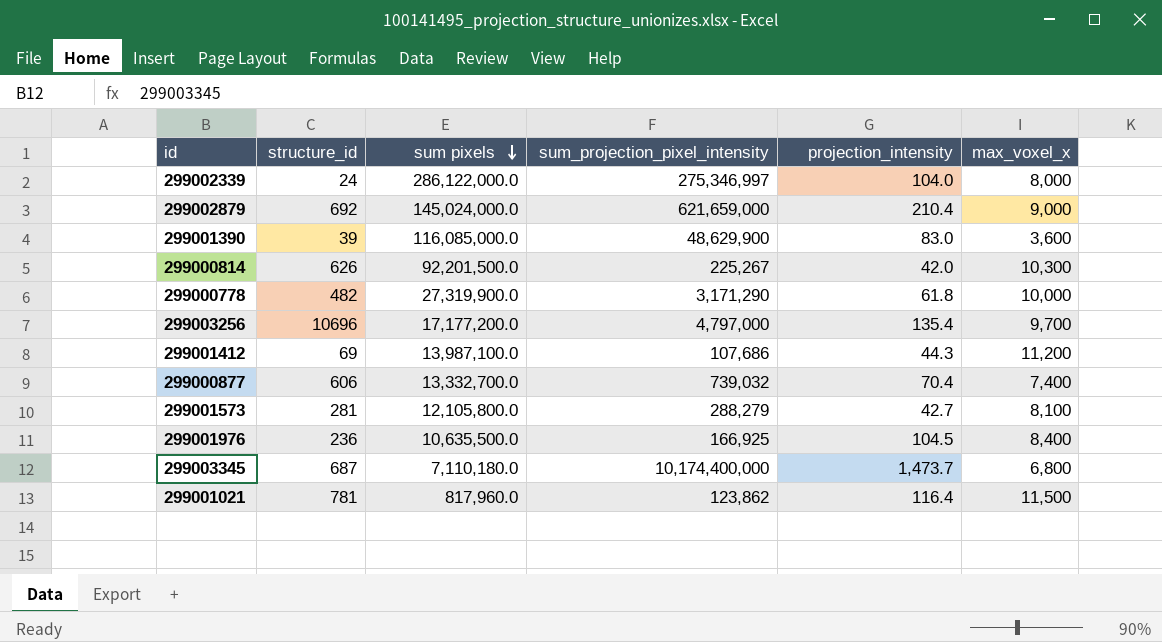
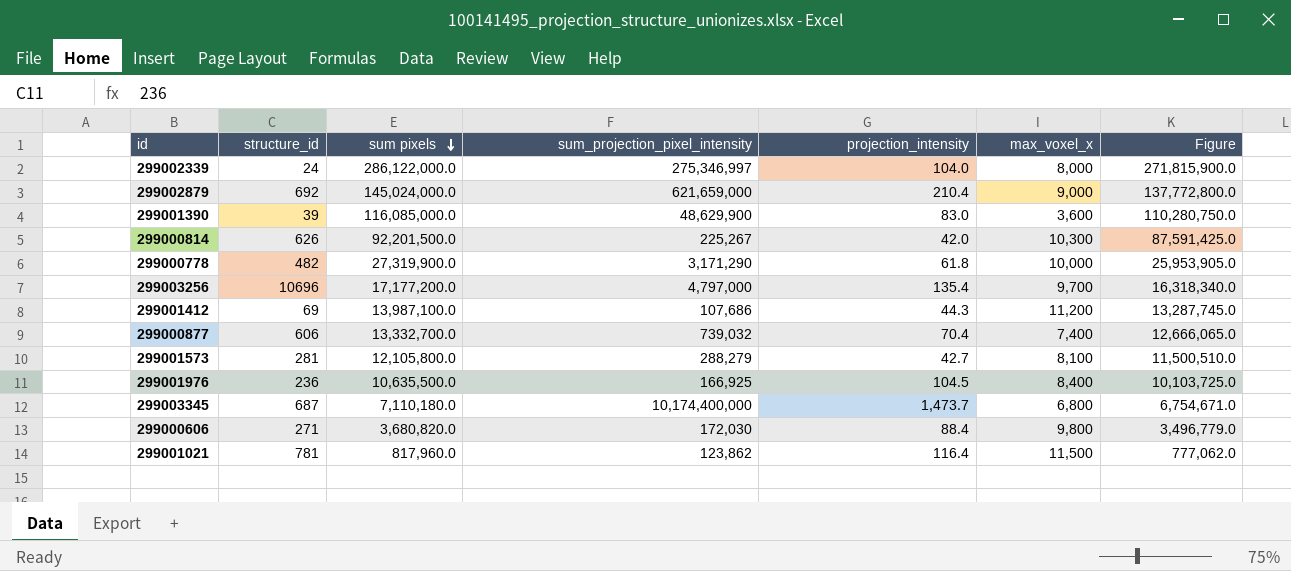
column Figure | formula: none -> [sum pixels] * 0.95
row 299000606: none -> 271 | 3,680,820.0 | 172,030 | 88.4 | 9,800 | 3,496,779.0

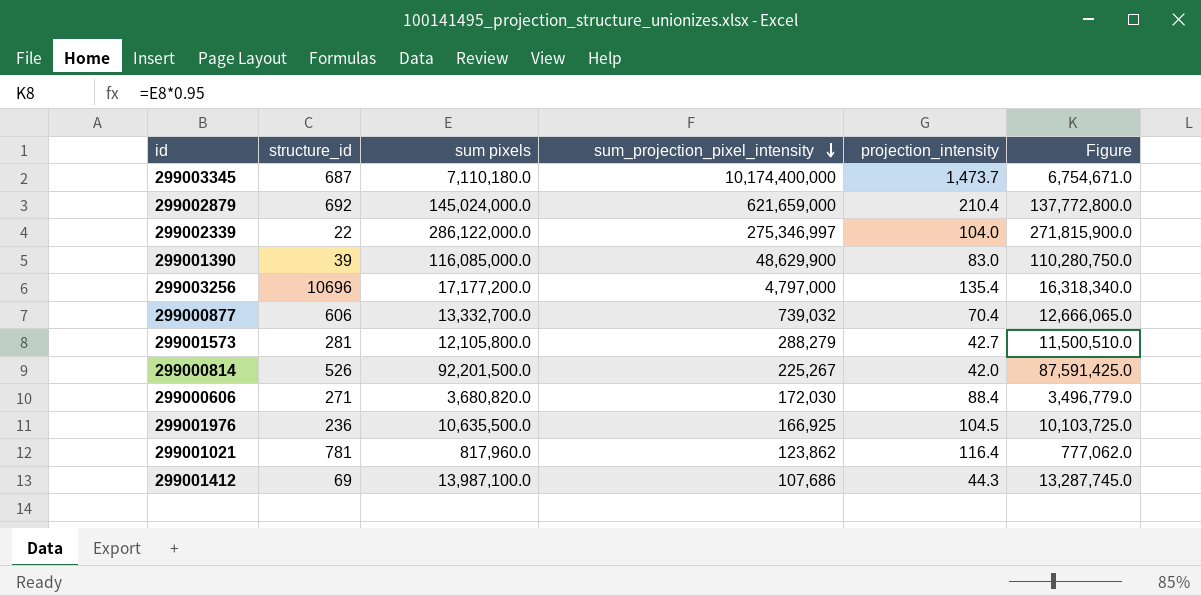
row order: sum pixels descending -> sum_projection_pixel_intensity descending
column max_voxel_x | position: 6 -> none
row 299000778: 482 | 27,319,900.0 | 3,171,290 | 61.8 | 10,000 | 25,953,905.0 -> none
299002339 | structure_id: 24 -> 22
299000814 | structure_id: 626 -> 526

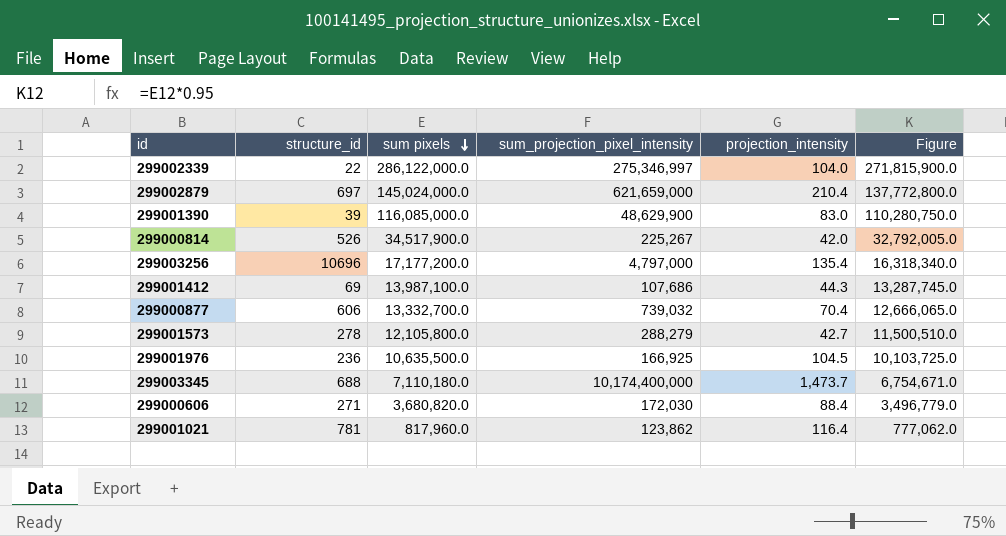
row order: sum_projection_pixel_intensity descending -> sum pixels descending
299002879 | structure_id: 692 -> 697
299000814 | sum pixels: 92,201,500.0 -> 34,517,900.0
299000814 | Figure: 87,591,425.0 -> 32,792,005.0
299001573 | structure_id: 281 -> 278
299003345 | structure_id: 687 -> 688

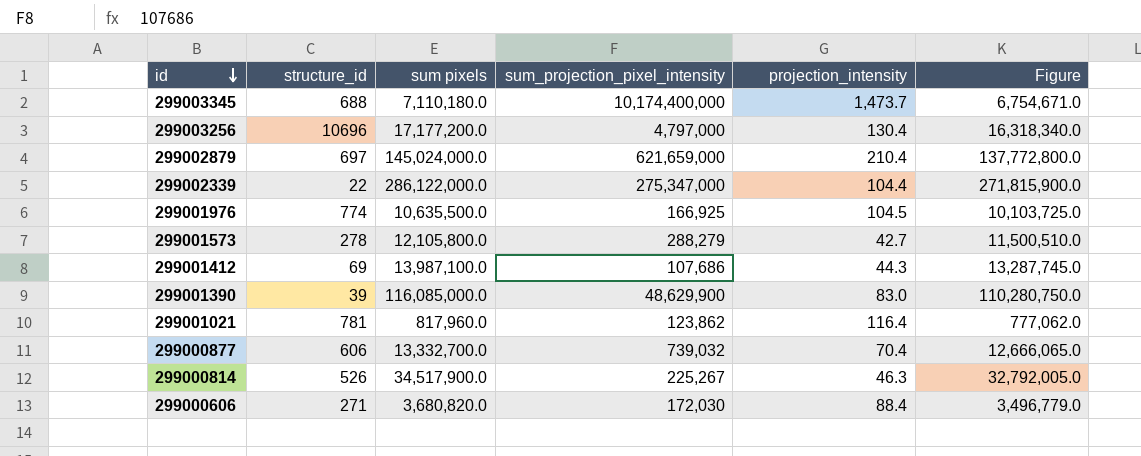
row order: sum pixels descending -> id descending
299003256 | projection_intensity: 135.4 -> 130.4
299002339 | sum_projection_pixel_intensity: 275,346,997 -> 275,347,000
299002339 | projection_intensity: 104.0 -> 104.4
299001976 | structure_id: 236 -> 774
299000814 | projection_intensity: 42.0 -> 46.3

